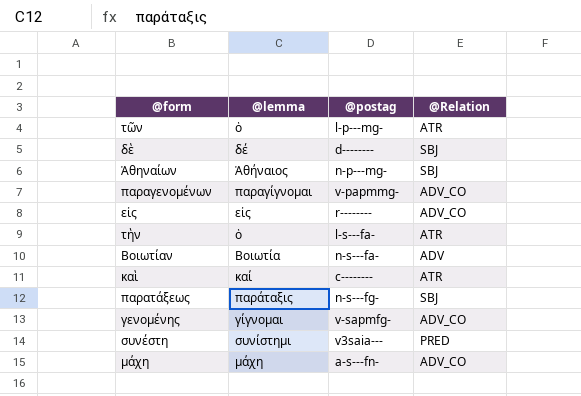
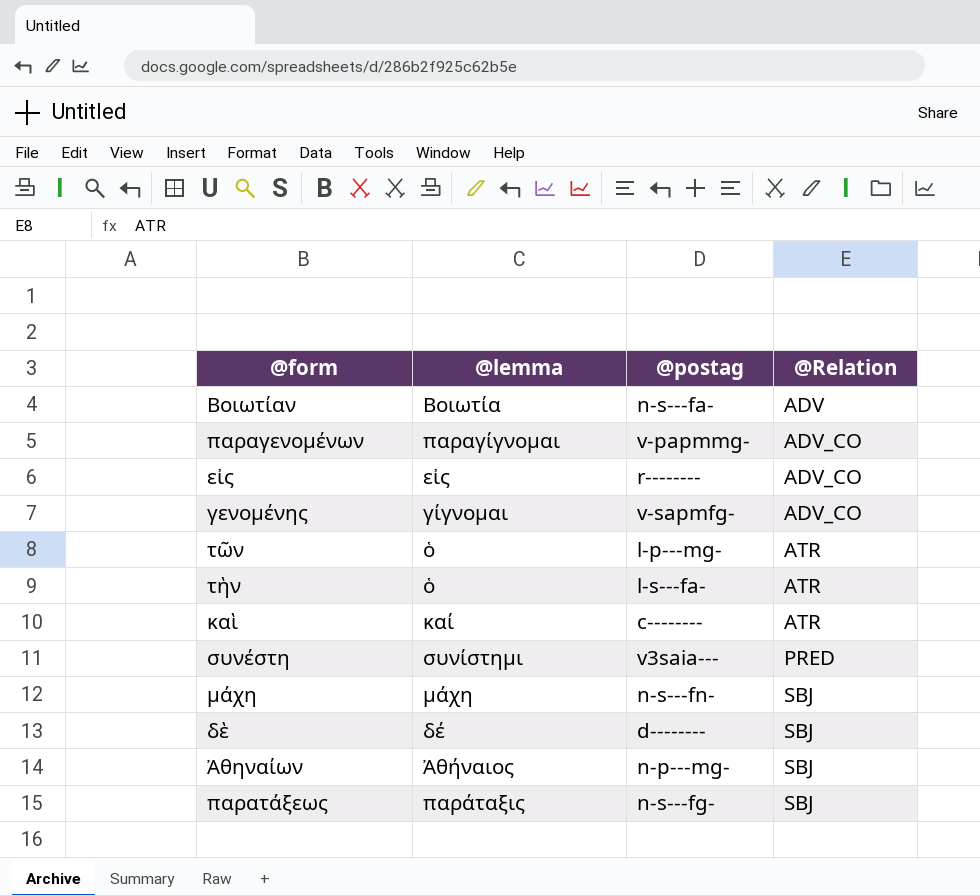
row order: none -> @Relation ascending
μάχη | @postag: a-s---fn- -> n-s---fn-
μάχη | @Relation: ADV_CO -> SBJ

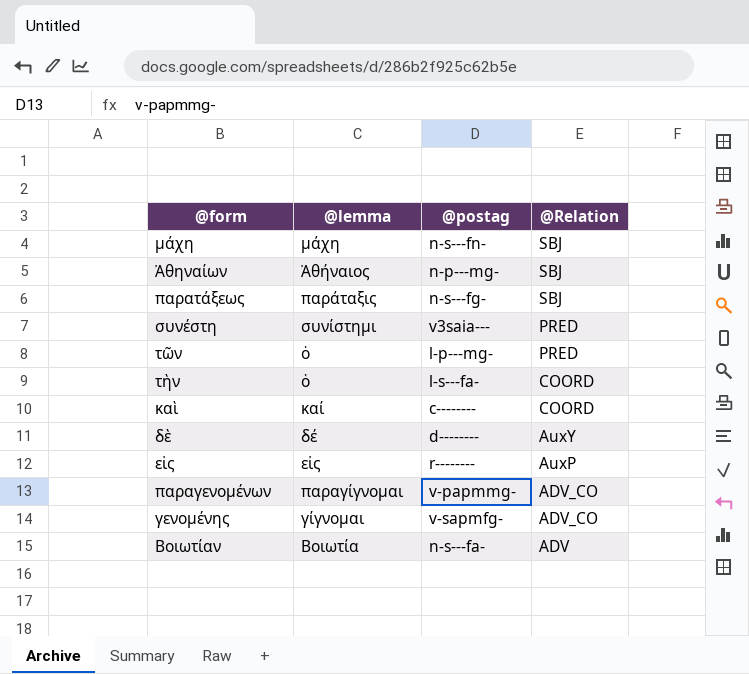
row order: @Relation ascending -> @Relation descending
τῶν | @Relation: ATR -> PRED
τὴν | @Relation: ATR -> COORD
καὶ | @Relation: ATR -> COORD
δὲ | @Relation: SBJ -> AuxY
εἰς | @Relation: ADV_CO -> AuxP

